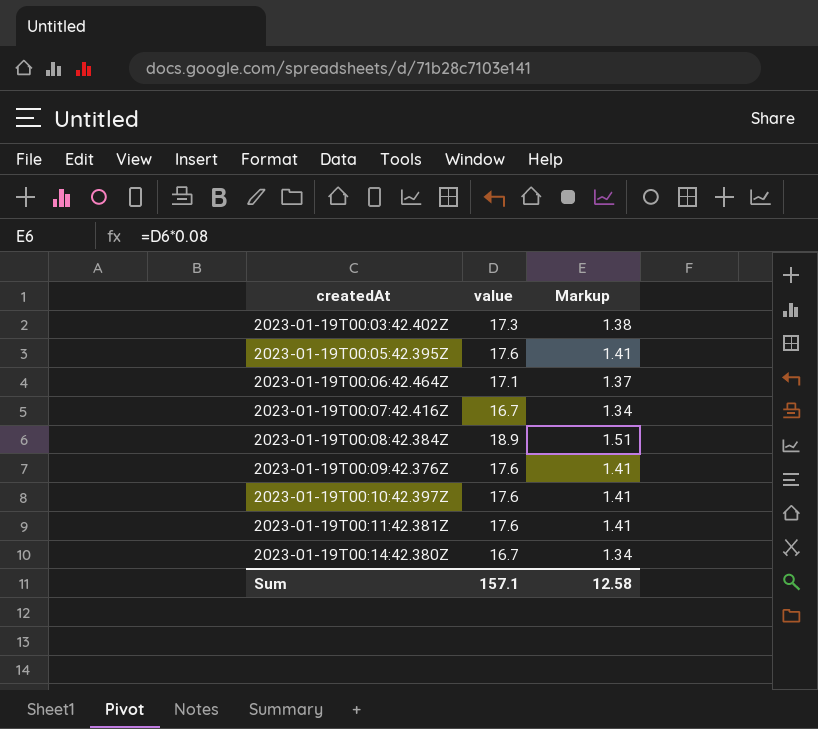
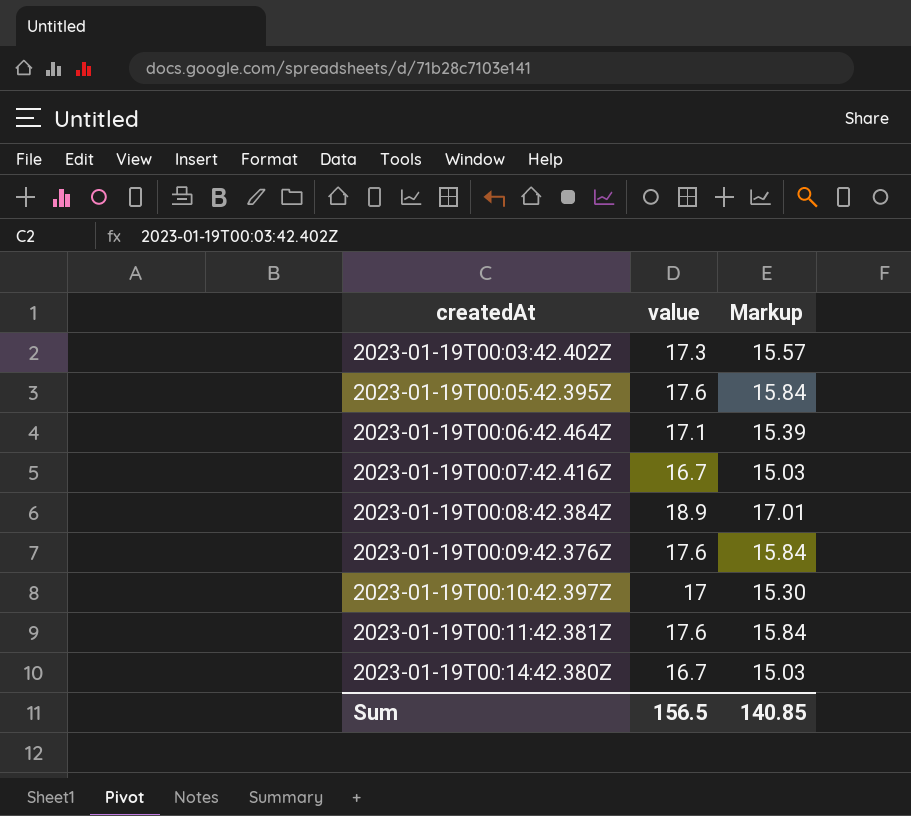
column Markup | formula: [value] * 0.08 -> [value] * 0.9
2023-01-19T00:10:42.397Z | value: 17.6 -> 17
Sum | value: 157.1 -> 156.5
Sum | Markup: 12.58 -> 140.85

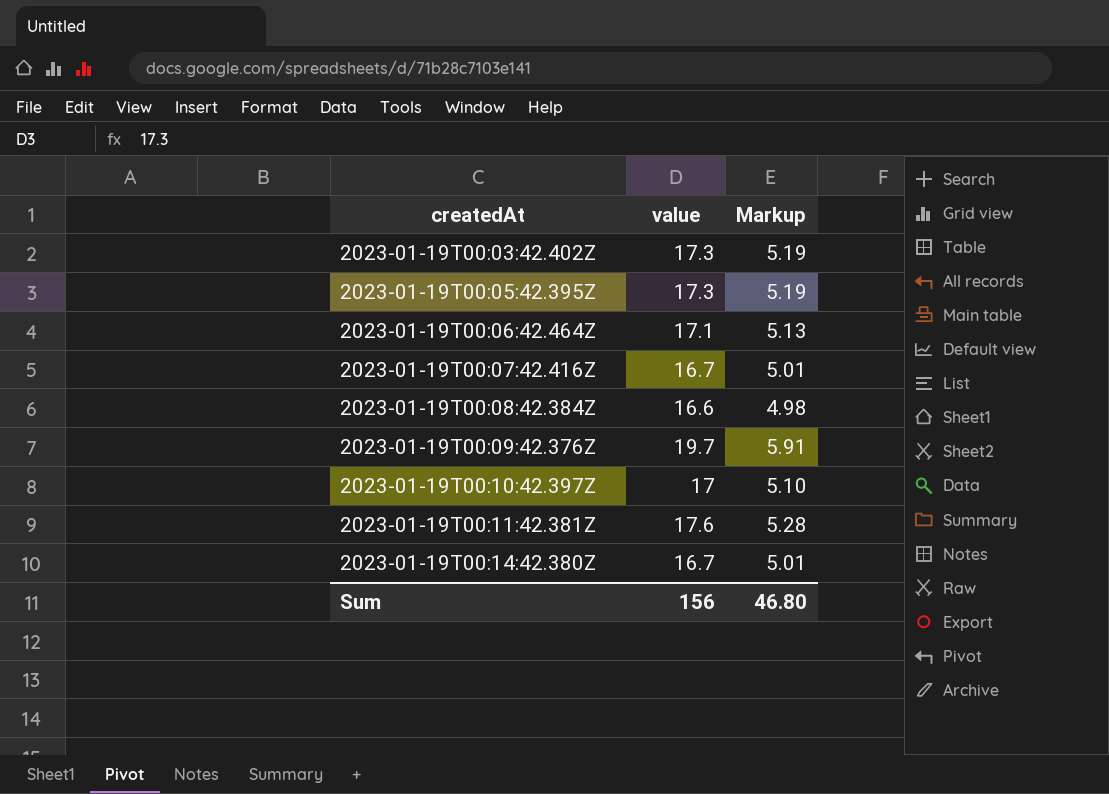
column Markup | formula: [value] * 0.9 -> [value] * 0.3
2023-01-19T00:05:42.395Z | value: 17.6 -> 17.3
2023-01-19T00:08:42.384Z | value: 18.9 -> 16.6
2023-01-19T00:09:42.376Z | value: 17.6 -> 19.7
Sum | value: 156.5 -> 156
Sum | Markup: 140.85 -> 46.80

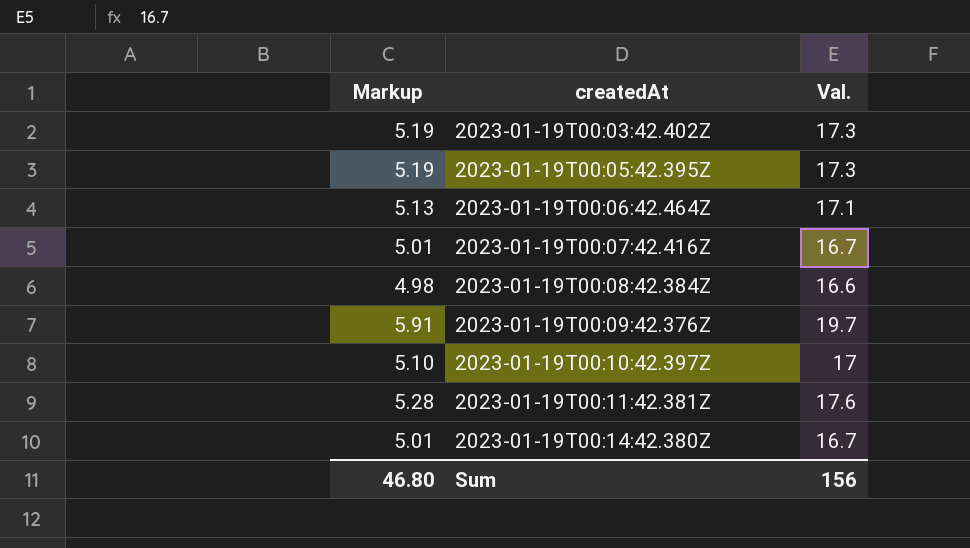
column Markup | position: 3 -> 1
column name: value -> Val.

